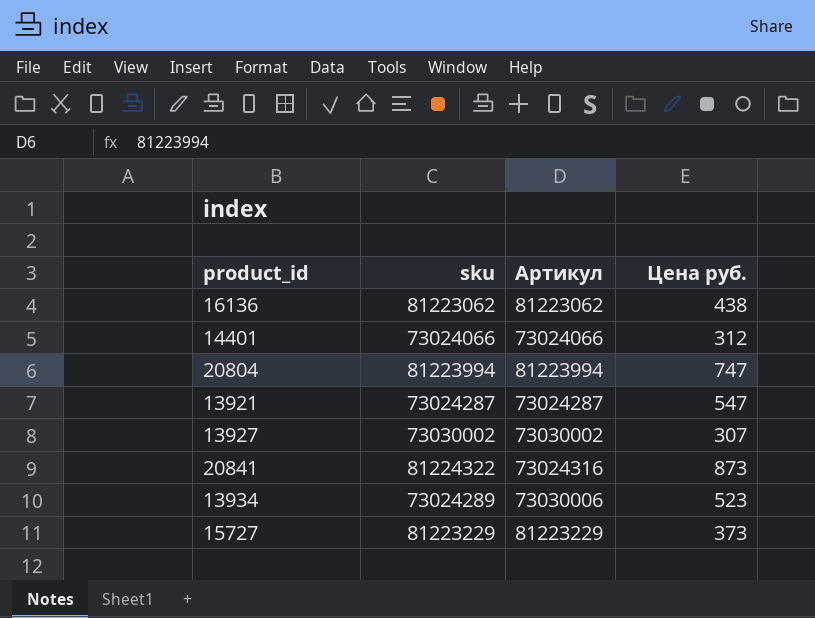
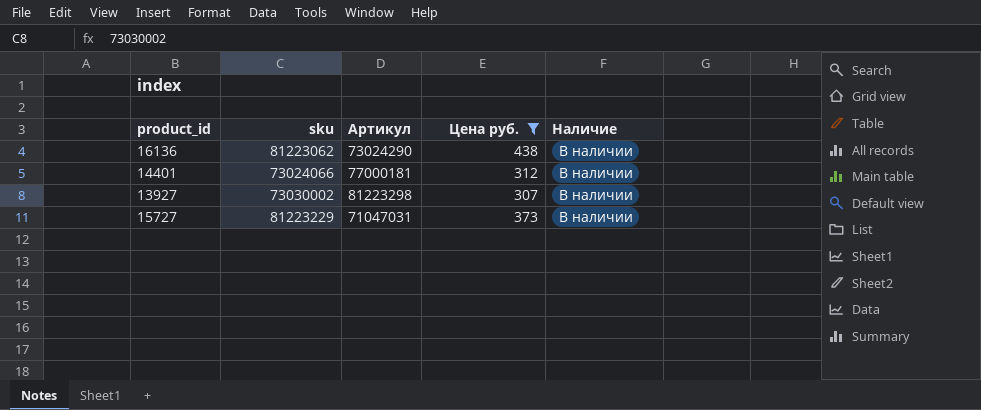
filter: none -> Цена руб. <= 438
column Наличие | position: none -> 5
16136 | Артикул: 81223062 -> 73024290
14401 | Артикул: 73024066 -> 77000181
13927 | Артикул: 73030002 -> 81223298
15727 | Артикул: 81223229 -> 71047031

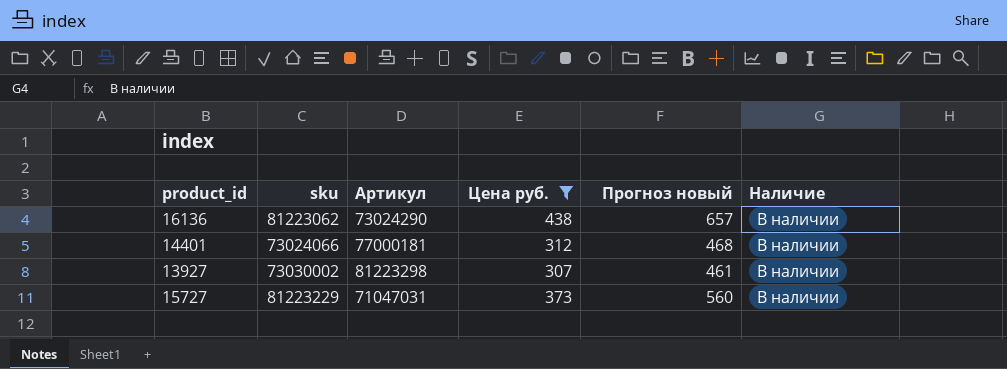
column Прогноз новый | formula: none -> [Цена руб.] * 1,5

